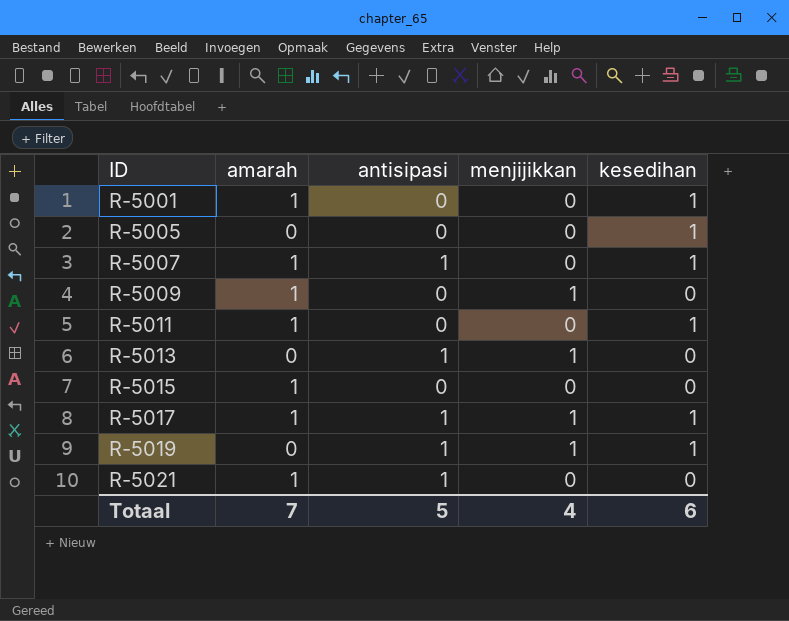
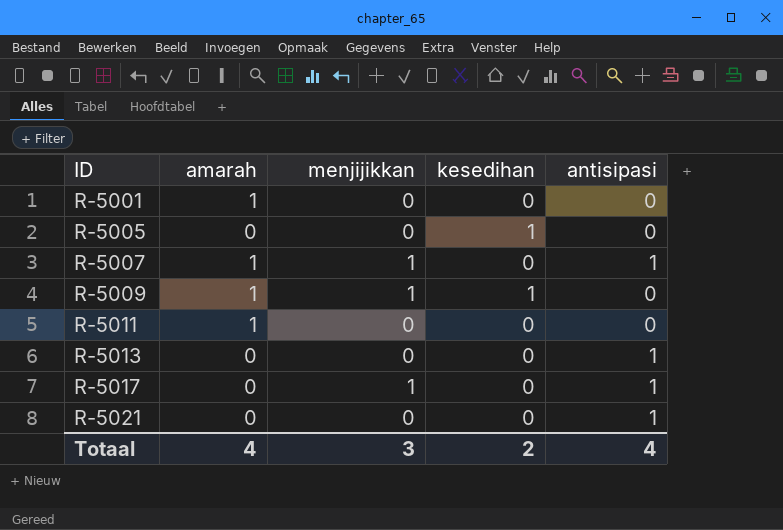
column antisipasi | position: 3 -> 5
row R-5015: 1 | 0 | 0 | 0 -> none
row R-5019: 0 | 1 | 1 | 1 -> none
R-5001 | kesedihan: 1 -> 0
R-5007 | menjijikkan: 0 -> 1
R-5007 | kesedihan: 1 -> 0
R-5009 | kesedihan: 0 -> 1
R-5011 | kesedihan: 1 -> 0
R-5013 | menjijikkan: 1 -> 0
R-5017 | amarah: 1 -> 0
R-5017 | kesedihan: 1 -> 0
R-5021 | amarah: 1 -> 0
Totaal | amarah: 7 -> 4
Totaal | menjijikkan: 4 -> 3
Totaal | kesedihan: 6 -> 2
Totaal | antisipasi: 5 -> 4

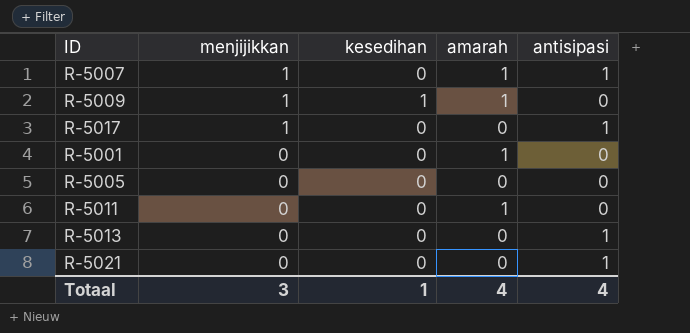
row order: ID ascending -> menjijikkan descending
column amarah | position: 2 -> 4
R-5005 | kesedihan: 1 -> 0
Totaal | kesedihan: 2 -> 1

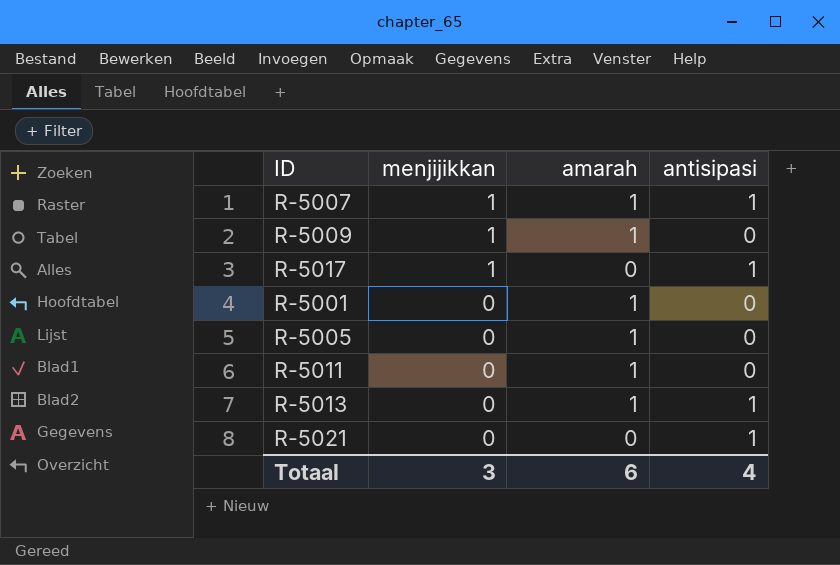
column kesedihan | position: 3 -> none
R-5005 | amarah: 0 -> 1
R-5013 | amarah: 0 -> 1
Totaal | amarah: 4 -> 6

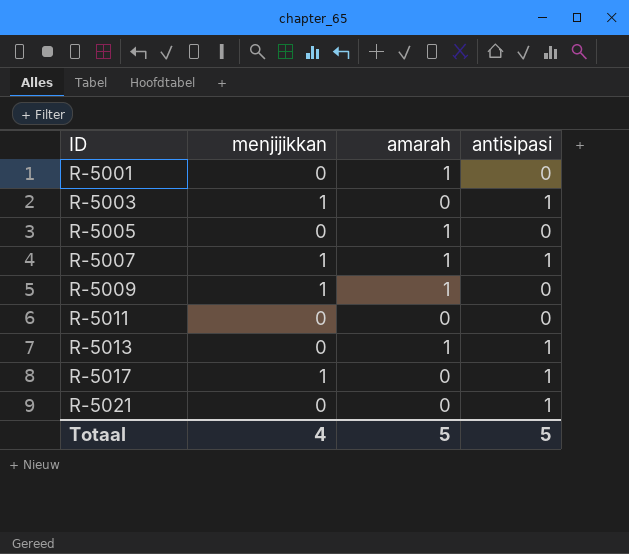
row order: menjijikkan descending -> ID ascending
row R-5003: none -> 1 | 0 | 1
R-5011 | amarah: 1 -> 0
Totaal | menjijikkan: 3 -> 4
Totaal | amarah: 6 -> 5
Totaal | antisipasi: 4 -> 5

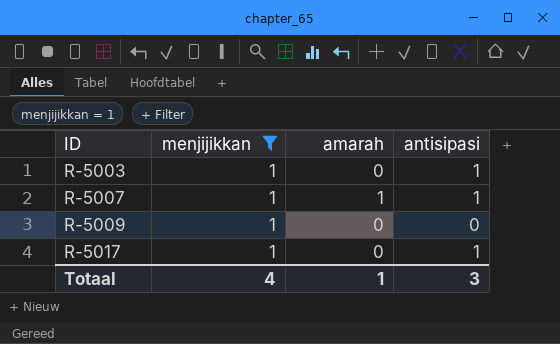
filter: none -> menjijikkan = 1
R-5009 | amarah: 1 -> 0
Totaal | amarah: 5 -> 1
Totaal | antisipasi: 5 -> 3

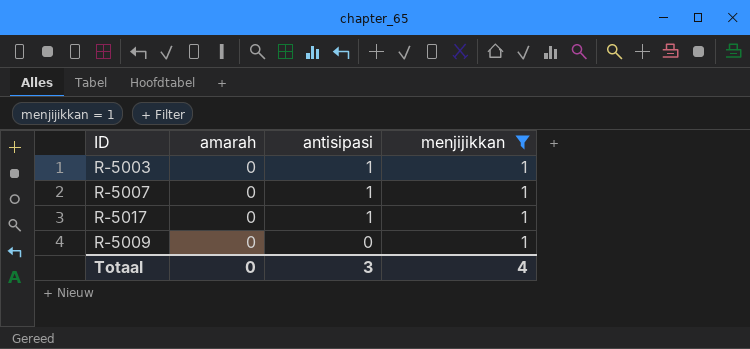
row order: ID ascending -> antisipasi descending
column menjijikkan | position: 2 -> 4
R-5007 | amarah: 1 -> 0
Totaal | amarah: 1 -> 0

